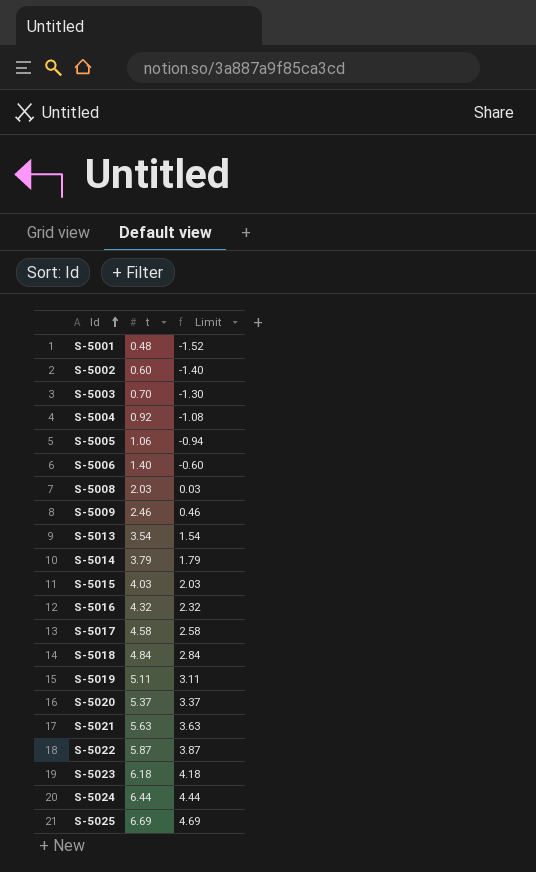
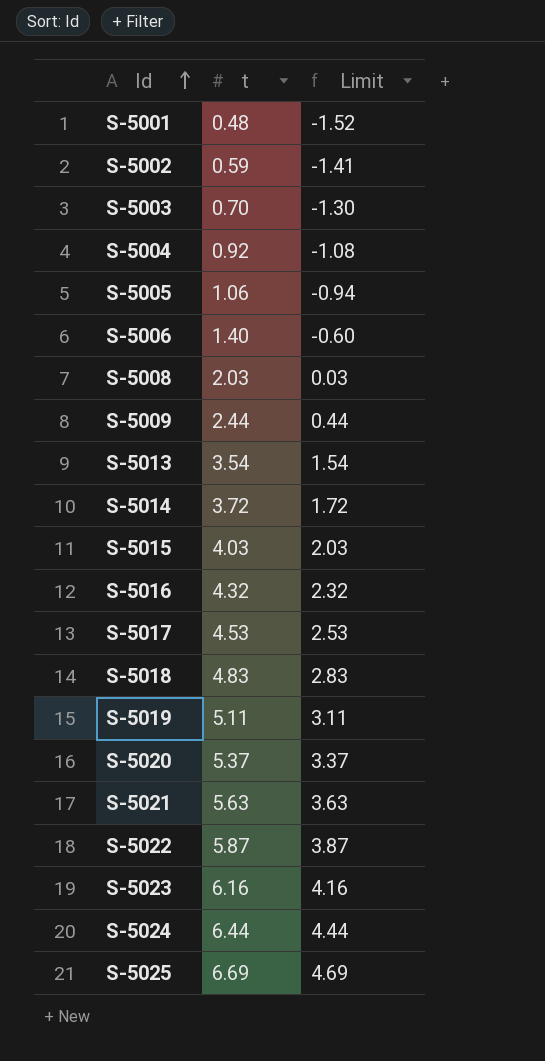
S-5002 | t: 0.60 -> 0.59
S-5002 | Limit: -1.40 -> -1.41
S-5009 | t: 2.46 -> 2.44
S-5009 | Limit: 0.46 -> 0.44
S-5014 | t: 3.79 -> 3.72
S-5014 | Limit: 1.79 -> 1.72
S-5017 | t: 4.58 -> 4.53
S-5017 | Limit: 2.58 -> 2.53
S-5018 | t: 4.84 -> 4.83
S-5018 | Limit: 2.84 -> 2.83
S-5023 | t: 6.18 -> 6.16
S-5023 | Limit: 4.18 -> 4.16

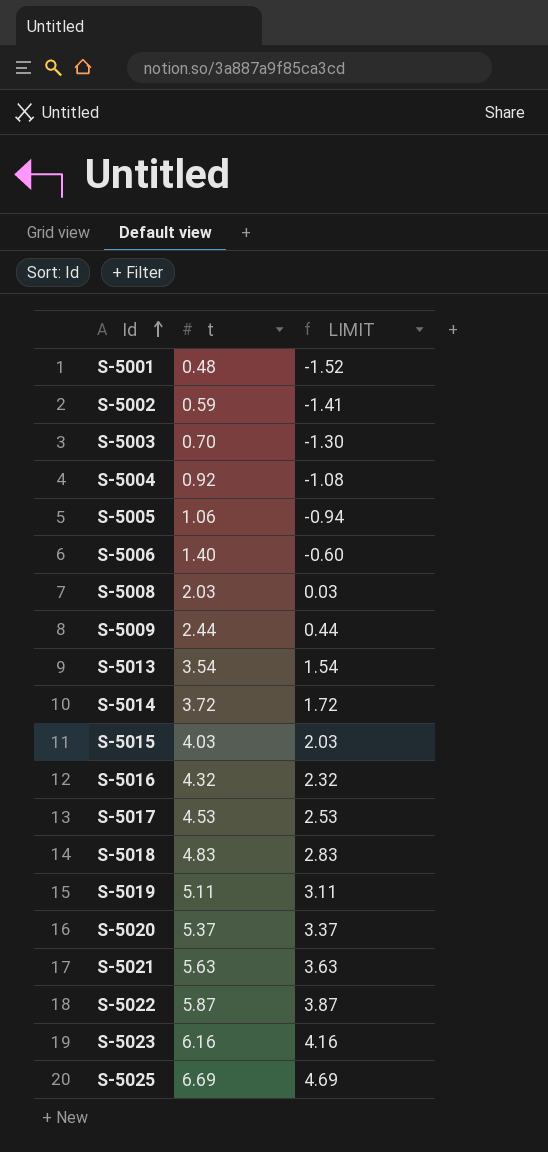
column name: Limit -> LIMIT
row S-5024: 6.44 | 4.44 -> none

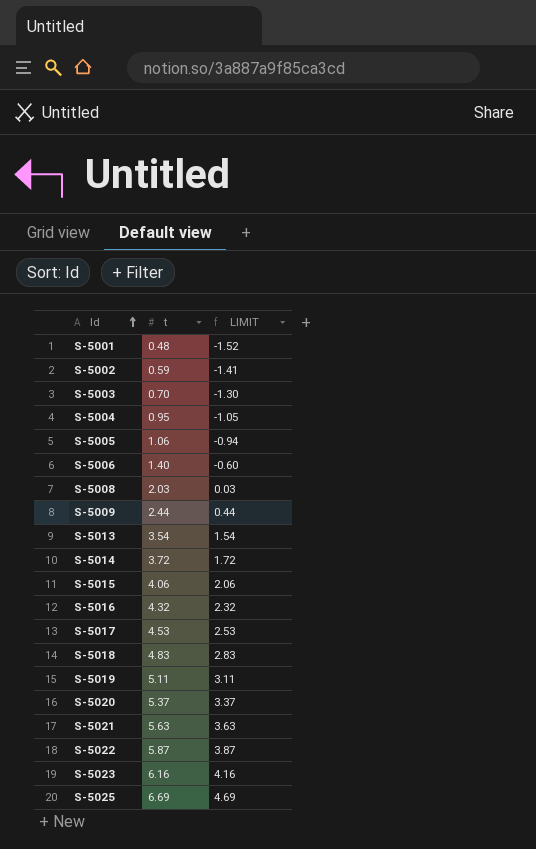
S-5004 | t: 0.92 -> 0.95
S-5004 | LIMIT: -1.08 -> -1.05
S-5015 | t: 4.03 -> 4.06
S-5015 | LIMIT: 2.03 -> 2.06

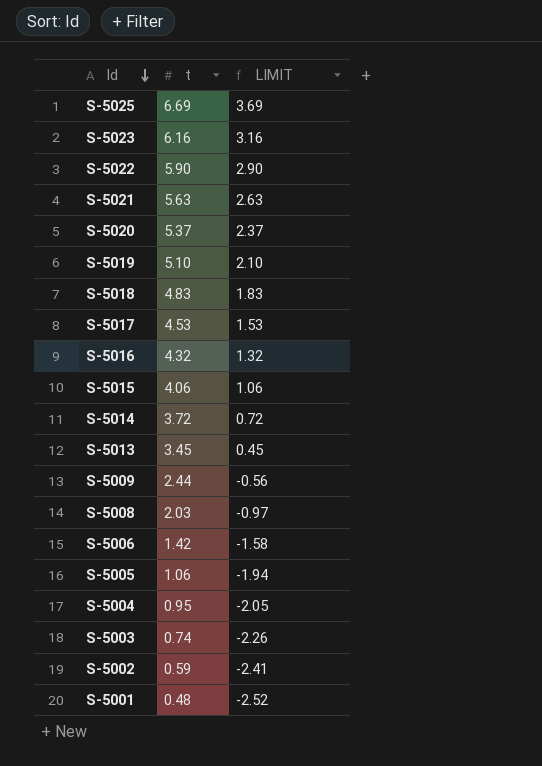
row order: Id ascending -> Id descending
column LIMIT | formula: [t] - 2 -> [t] - 3
S-5022 | t: 5.87 -> 5.90
S-5019 | t: 5.11 -> 5.10
S-5013 | t: 3.54 -> 3.45
S-5006 | t: 1.40 -> 1.42
S-5003 | t: 0.70 -> 0.74

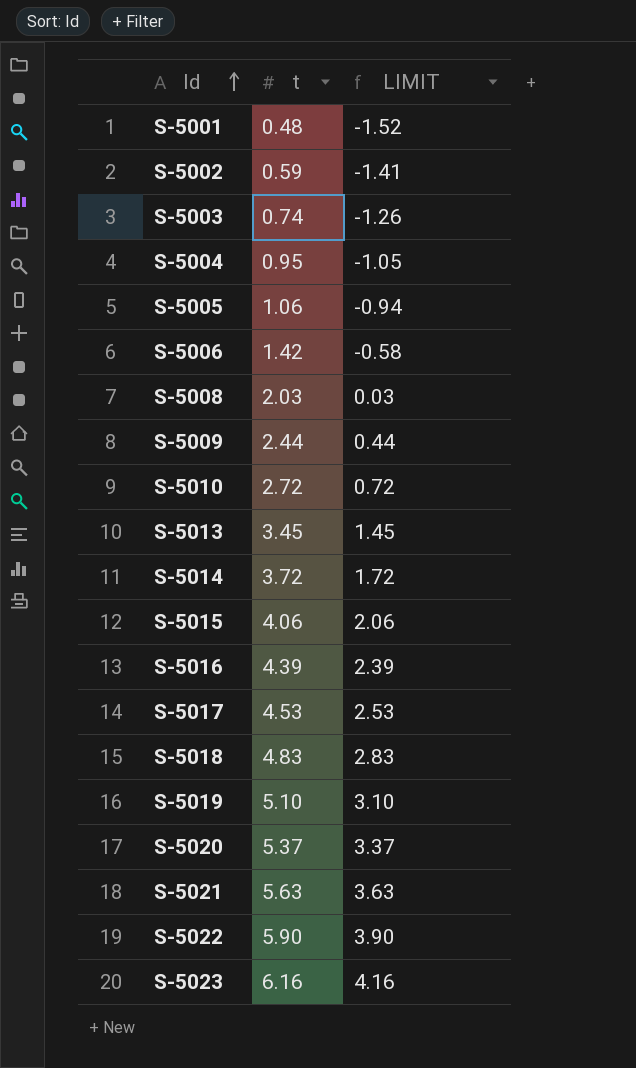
row order: Id descending -> Id ascending
column LIMIT | formula: [t] - 3 -> [t] - 2
row S-5025: 6.69 | 3.69 -> none
row S-5010: none -> 2.72 | 0.72
S-5016 | t: 4.32 -> 4.39

